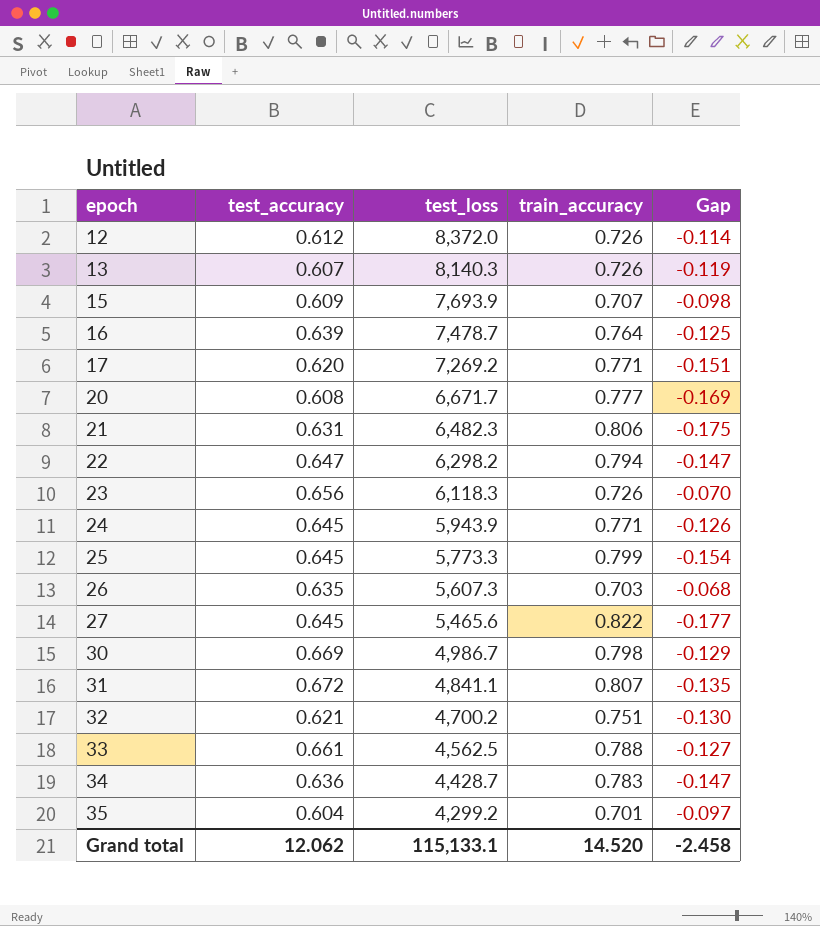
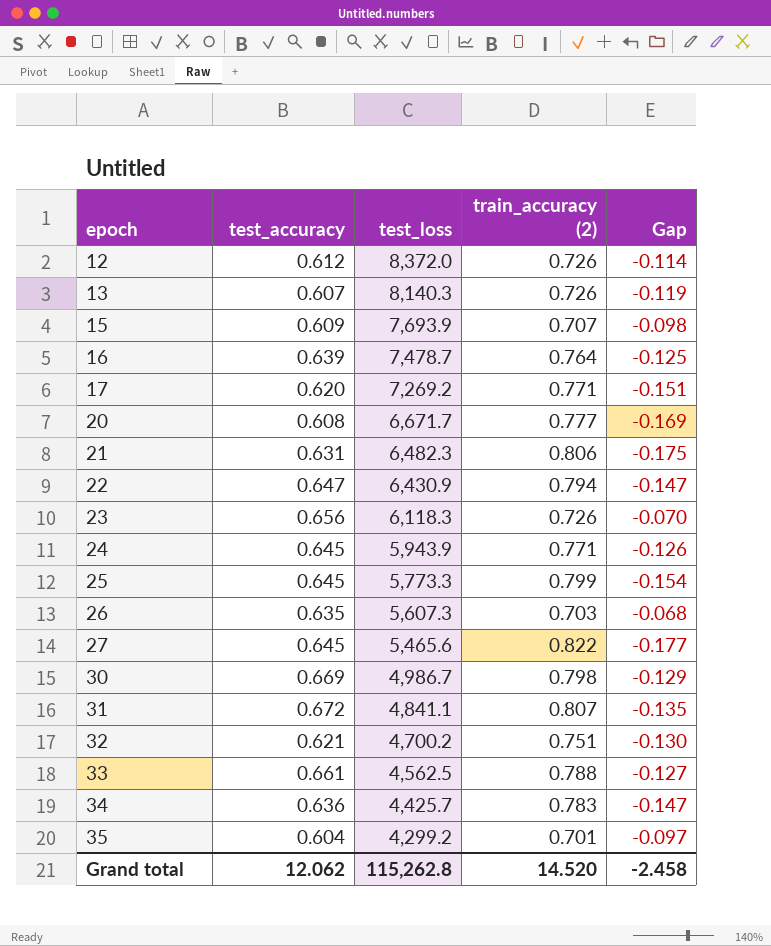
column name: train_accuracy -> train_accuracy (2)
22 | test_loss: 6,298.2 -> 6,430.9
34 | test_loss: 4,428.7 -> 4,425.7
Grand total | test_loss: 115,133.1 -> 115,262.8

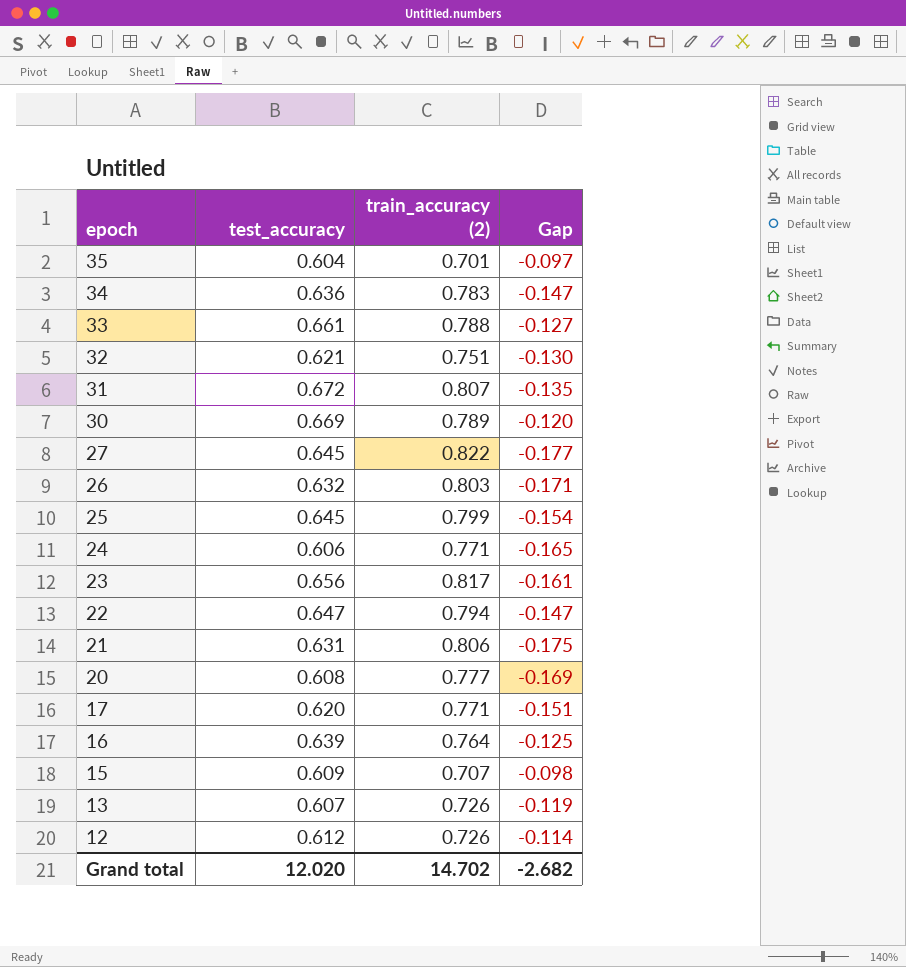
row order: epoch ascending -> epoch descending
column test_loss | position: 3 -> none
30 | train_accuracy (2): 0.798 -> 0.789
30 | Gap: -0.129 -> -0.120
26 | test_accuracy: 0.635 -> 0.632
26 | train_accuracy (2): 0.703 -> 0.803
26 | Gap: -0.068 -> -0.171
24 | test_accuracy: 0.645 -> 0.606
24 | Gap: -0.126 -> -0.165
23 | train_accuracy (2): 0.726 -> 0.817
23 | Gap: -0.070 -> -0.161
Grand total | test_accuracy: 12.062 -> 12.020
Grand total | train_accuracy (2): 14.520 -> 14.702
Grand total | Gap: -2.458 -> -2.682

